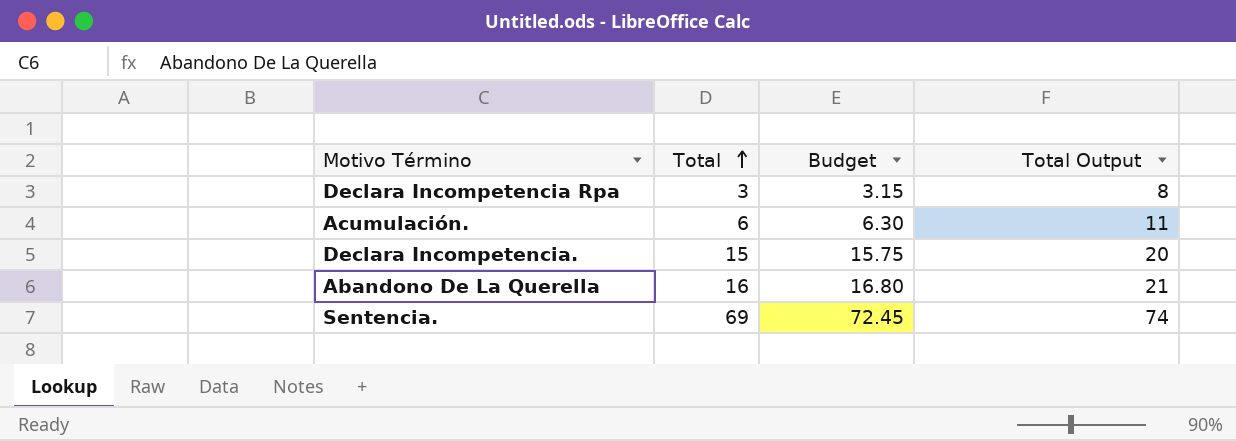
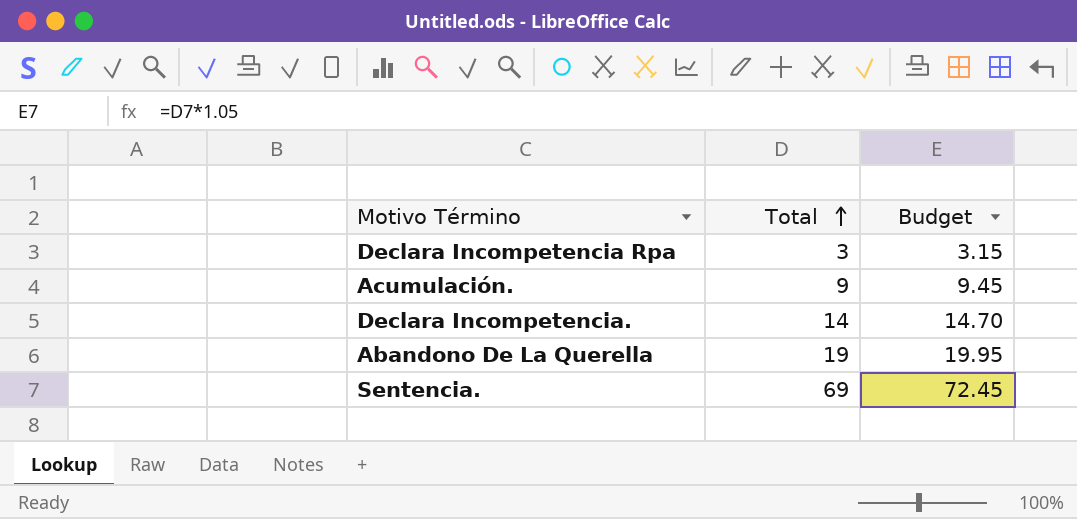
column Total Output | formula: [Total] + 5 -> none
Acumulación. | Total: 6 -> 9
Acumulación. | Budget: 6.30 -> 9.45
Declara Incompetencia. | Total: 15 -> 14
Declara Incompetencia. | Budget: 15.75 -> 14.70
Abandono De La Querella | Total: 16 -> 19
Abandono De La Querella | Budget: 16.80 -> 19.95

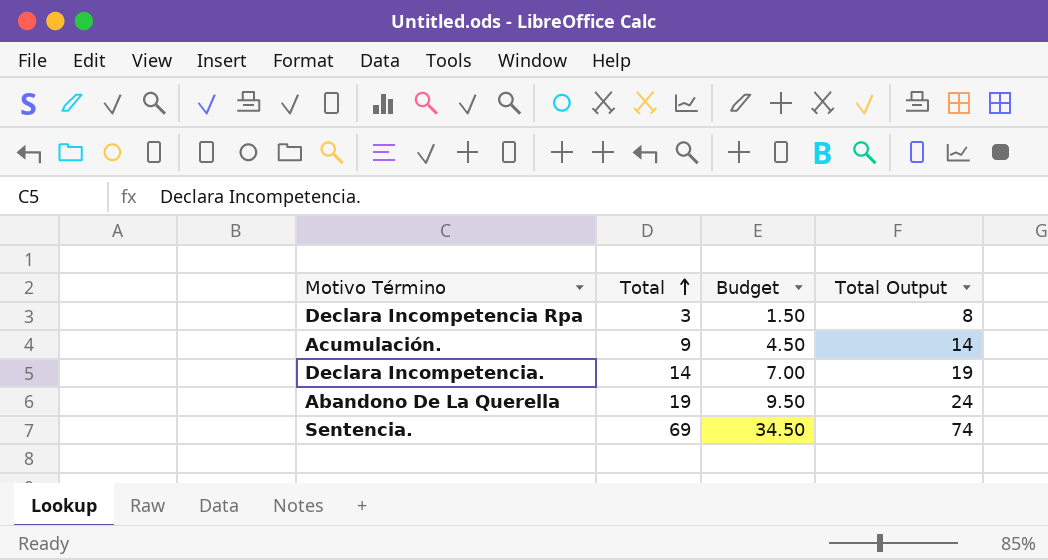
column Budget | formula: [Total] * 1.05 -> [Total] * 0.5
column Total Output | formula: none -> [Total] + 5

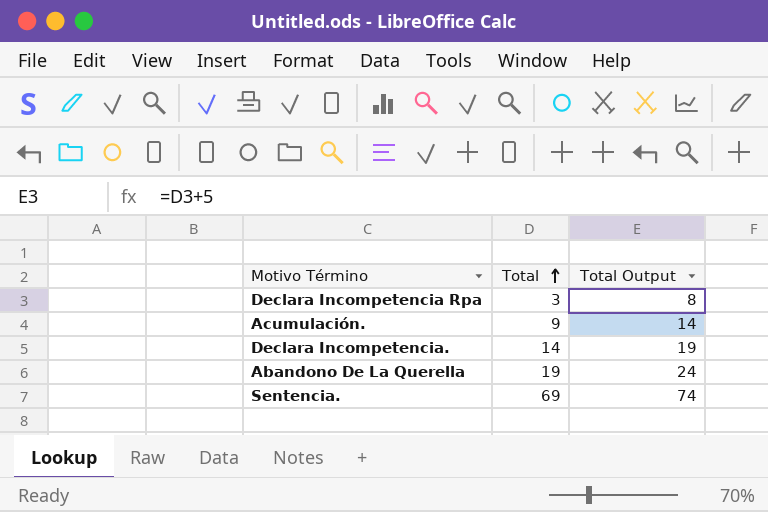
column Budget | formula: [Total] * 0.5 -> none

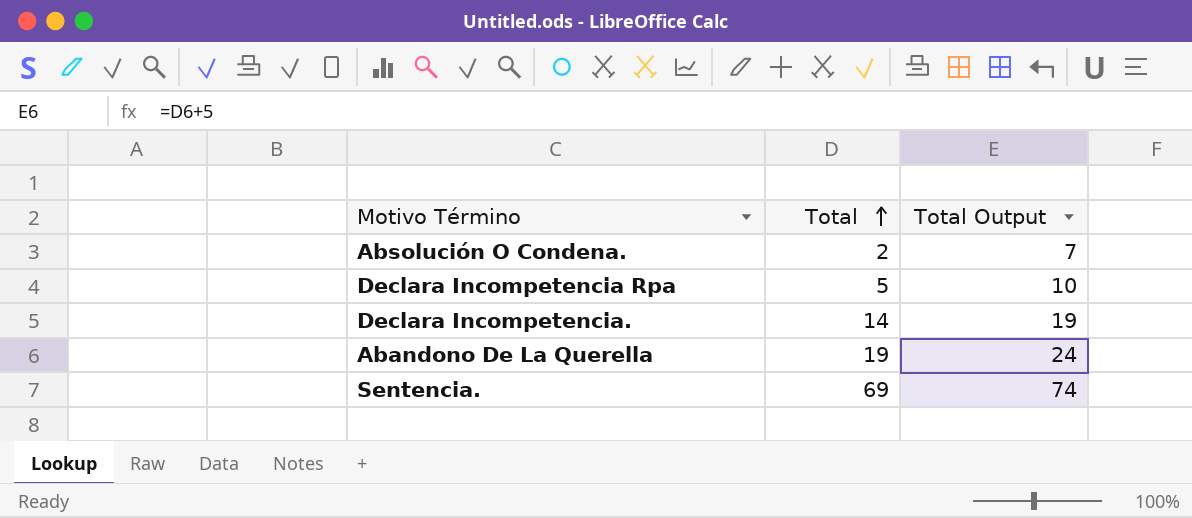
row Acumulación.: 9 | 14 -> none
row Absolución O Condena.: none -> 2 | 7
Declara Incompetencia Rpa | Total: 3 -> 5
Declara Incompetencia Rpa | Total Output: 8 -> 10

